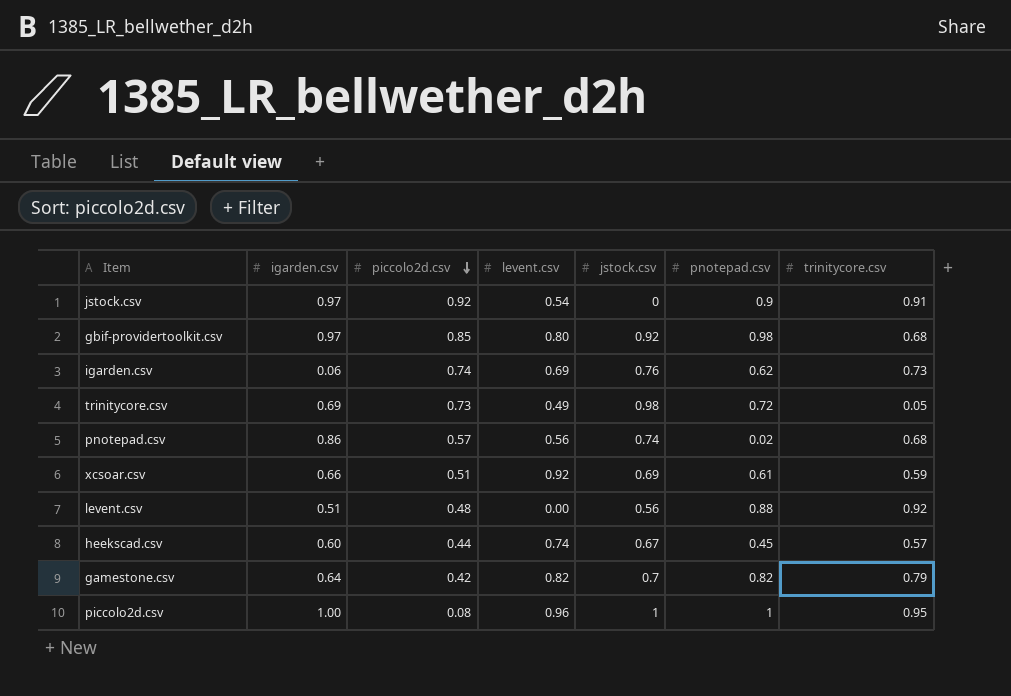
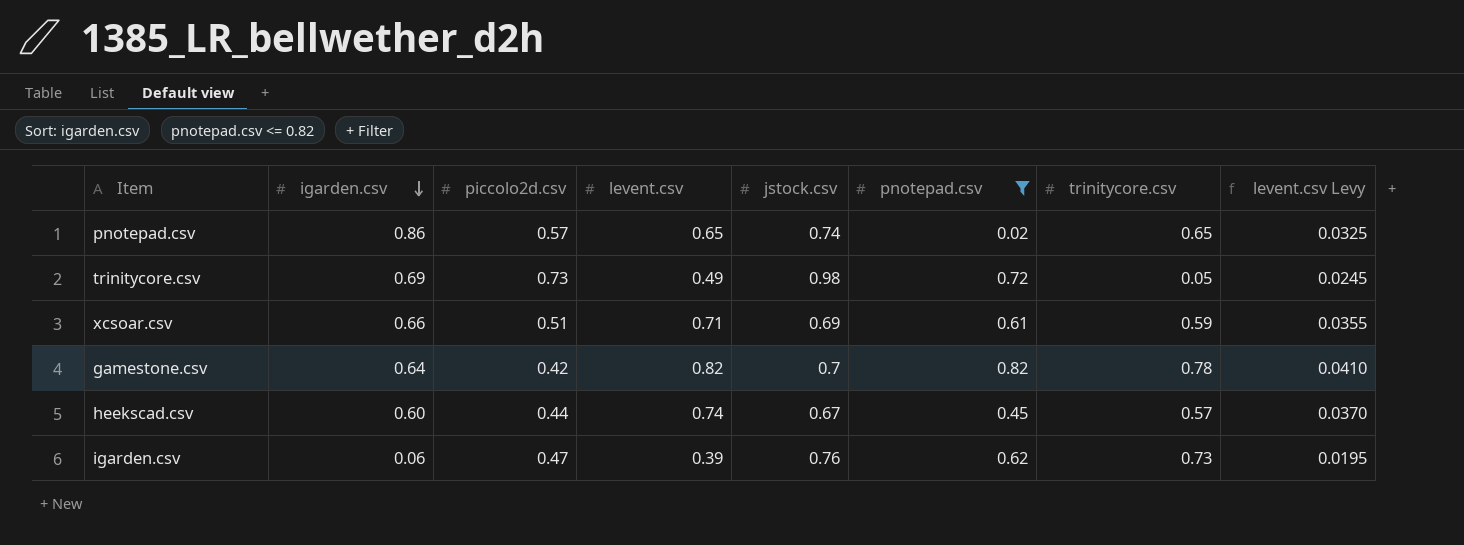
filter: none -> pnotepad.csv <= 0.82
row order: piccolo2d.csv descending -> igarden.csv descending
column levent.csv Levy | formula: none -> [levent.csv] * 0.05
pnotepad.csv | levent.csv: 0.56 -> 0.65
pnotepad.csv | trinitycore.csv: 0.68 -> 0.65
xcsoar.csv | levent.csv: 0.92 -> 0.71
gamestone.csv | trinitycore.csv: 0.79 -> 0.78
igarden.csv | piccolo2d.csv: 0.74 -> 0.47
igarden.csv | levent.csv: 0.69 -> 0.39

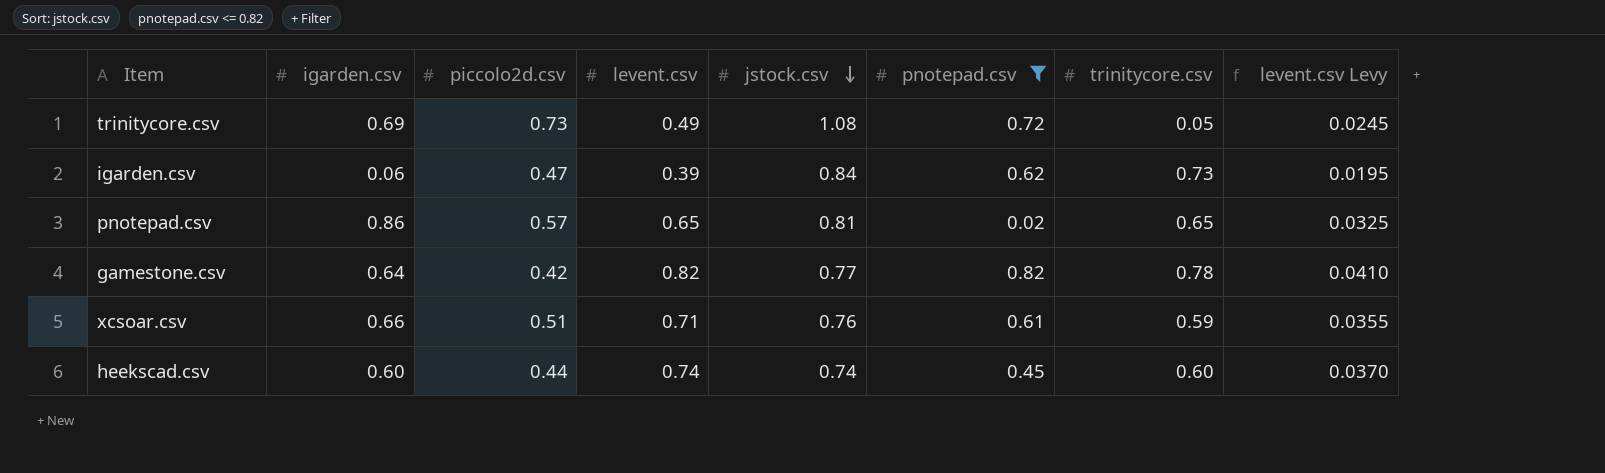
row order: igarden.csv descending -> jstock.csv descending
trinitycore.csv | jstock.csv: 0.98 -> 1.08
igarden.csv | jstock.csv: 0.76 -> 0.84
pnotepad.csv | jstock.csv: 0.74 -> 0.81
gamestone.csv | jstock.csv: 0.7 -> 0.77
xcsoar.csv | jstock.csv: 0.69 -> 0.76
heekscad.csv | jstock.csv: 0.67 -> 0.74
heekscad.csv | trinitycore.csv: 0.57 -> 0.60

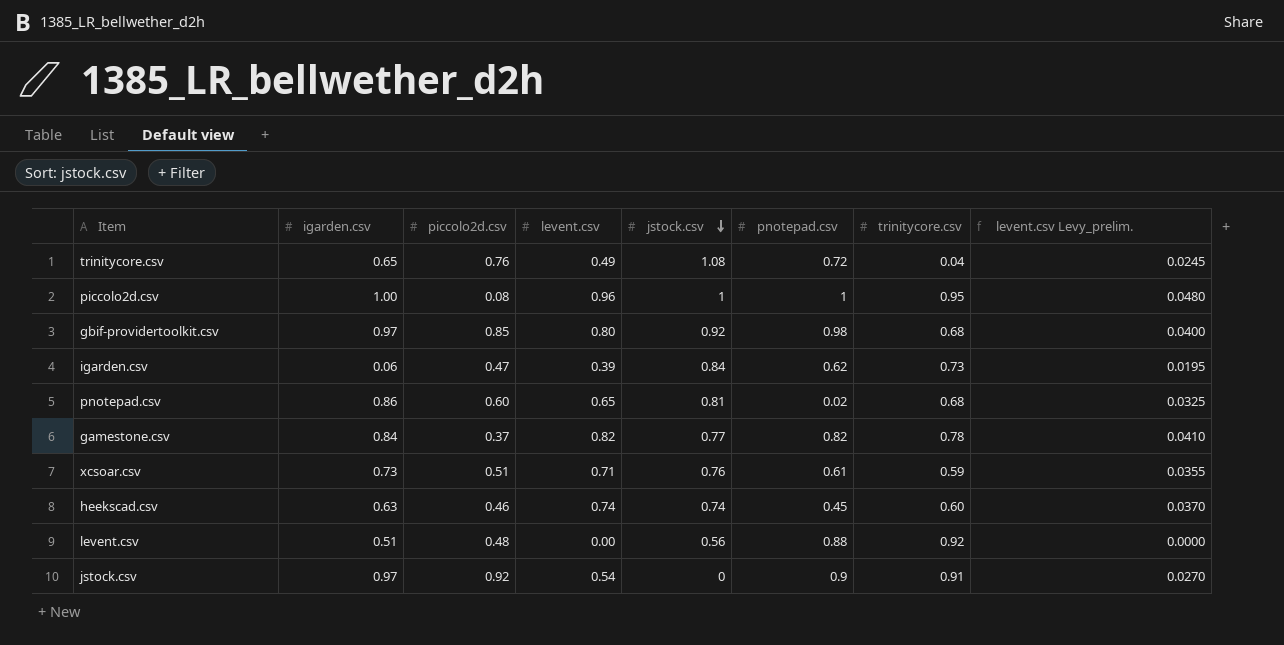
filter: pnotepad.csv <= 0.82 -> none
column name: levent.csv Levy -> levent.csv Levy_prelim.
trinitycore.csv | igarden.csv: 0.69 -> 0.65
trinitycore.csv | piccolo2d.csv: 0.73 -> 0.76
trinitycore.csv | trinitycore.csv: 0.05 -> 0.04
pnotepad.csv | piccolo2d.csv: 0.57 -> 0.60
pnotepad.csv | trinitycore.csv: 0.65 -> 0.68
gamestone.csv | igarden.csv: 0.64 -> 0.84
gamestone.csv | piccolo2d.csv: 0.42 -> 0.37
xcsoar.csv | igarden.csv: 0.66 -> 0.73
heekscad.csv | igarden.csv: 0.60 -> 0.63
heekscad.csv | piccolo2d.csv: 0.44 -> 0.46

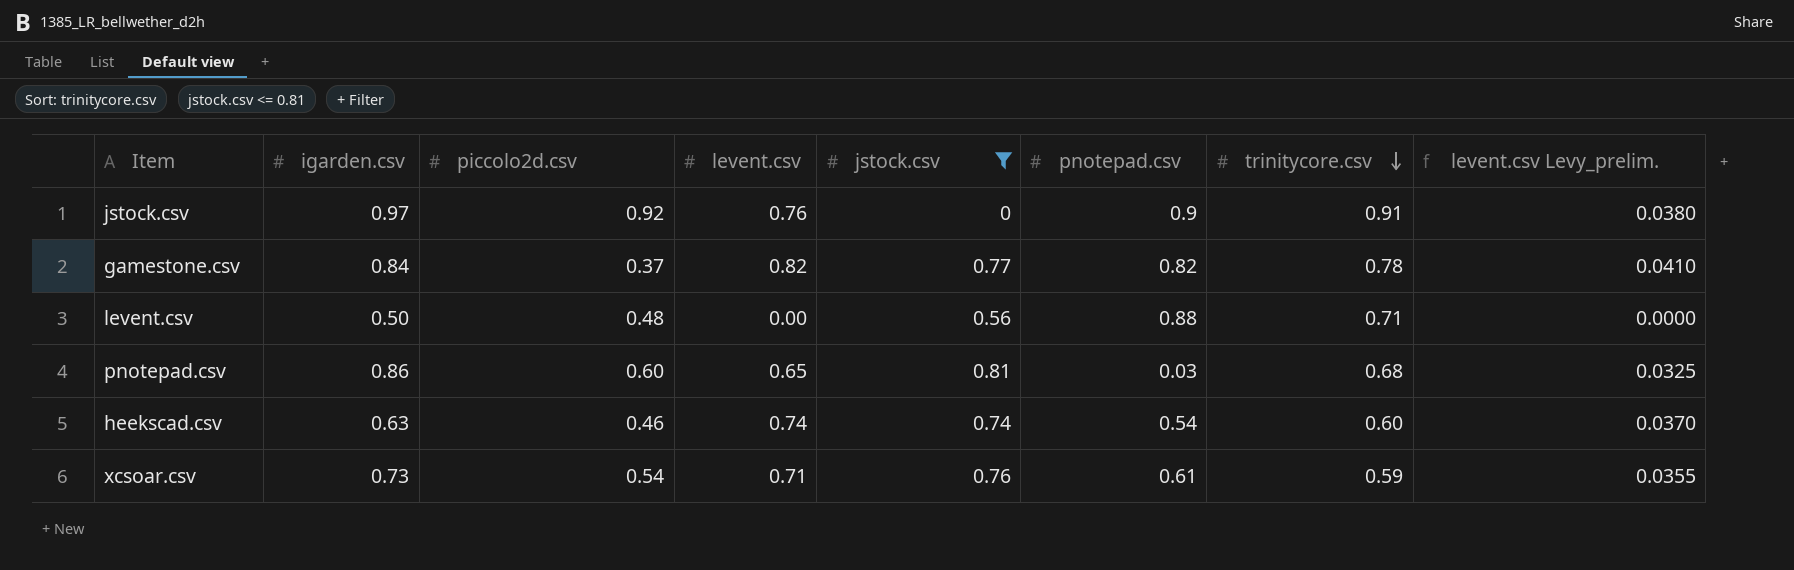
filter: none -> jstock.csv <= 0.81
row order: jstock.csv descending -> trinitycore.csv descending
jstock.csv | levent.csv: 0.54 -> 0.76
jstock.csv | levent.csv Levy_prelim.: 0.0270 -> 0.0380
levent.csv | igarden.csv: 0.51 -> 0.50
levent.csv | trinitycore.csv: 0.92 -> 0.71
pnotepad.csv | pnotepad.csv: 0.02 -> 0.03
heekscad.csv | pnotepad.csv: 0.45 -> 0.54
xcsoar.csv | piccolo2d.csv: 0.51 -> 0.54

